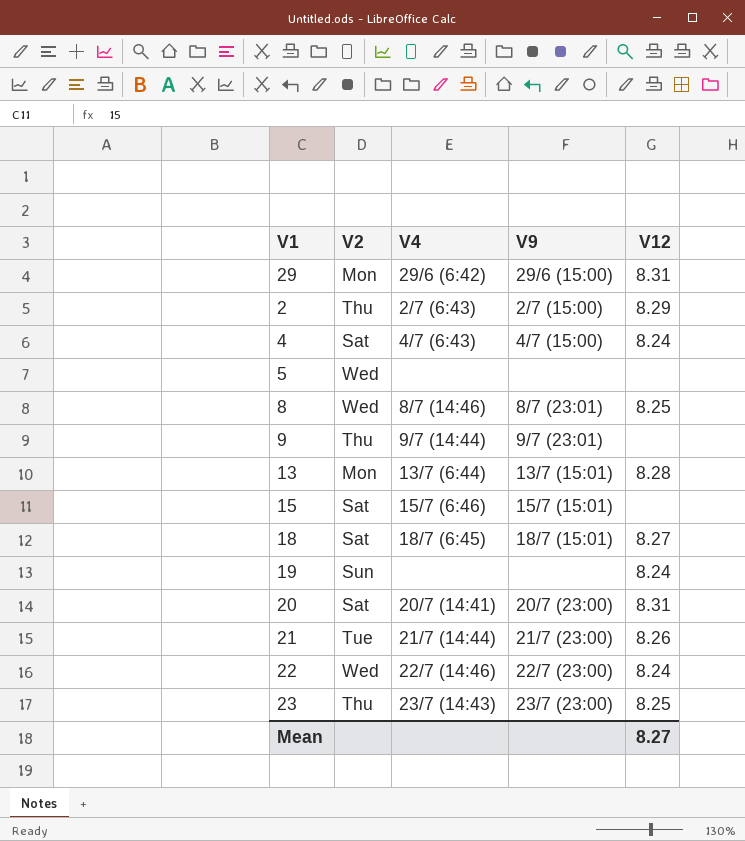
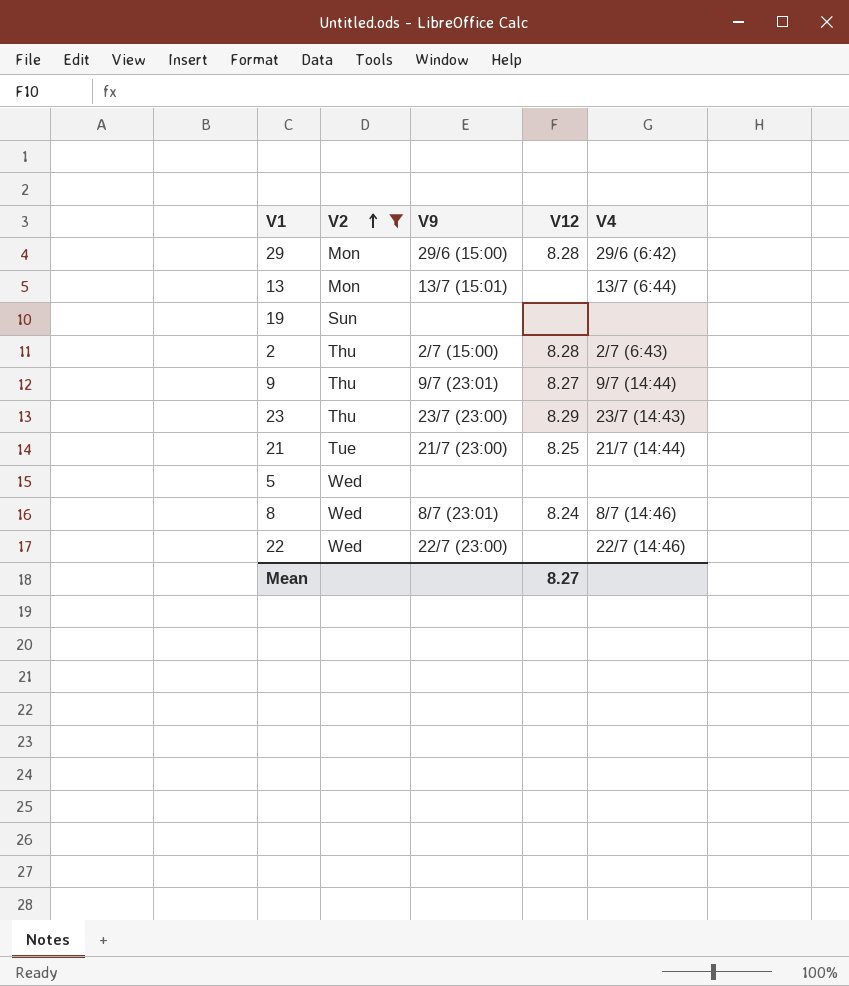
filter: none -> V2 != Sat
row order: none -> V2 ascending
column V4 | position: 3 -> 5
29 | V12: 8.31 -> 8.28
13 | V12: 8.28 -> none
19 | V12: 8.24 -> none
2 | V12: 8.29 -> 8.28
9 | V12: none -> 8.27
23 | V12: 8.25 -> 8.29
21 | V12: 8.26 -> 8.25
8 | V12: 8.25 -> 8.24
22 | V12: 8.24 -> none

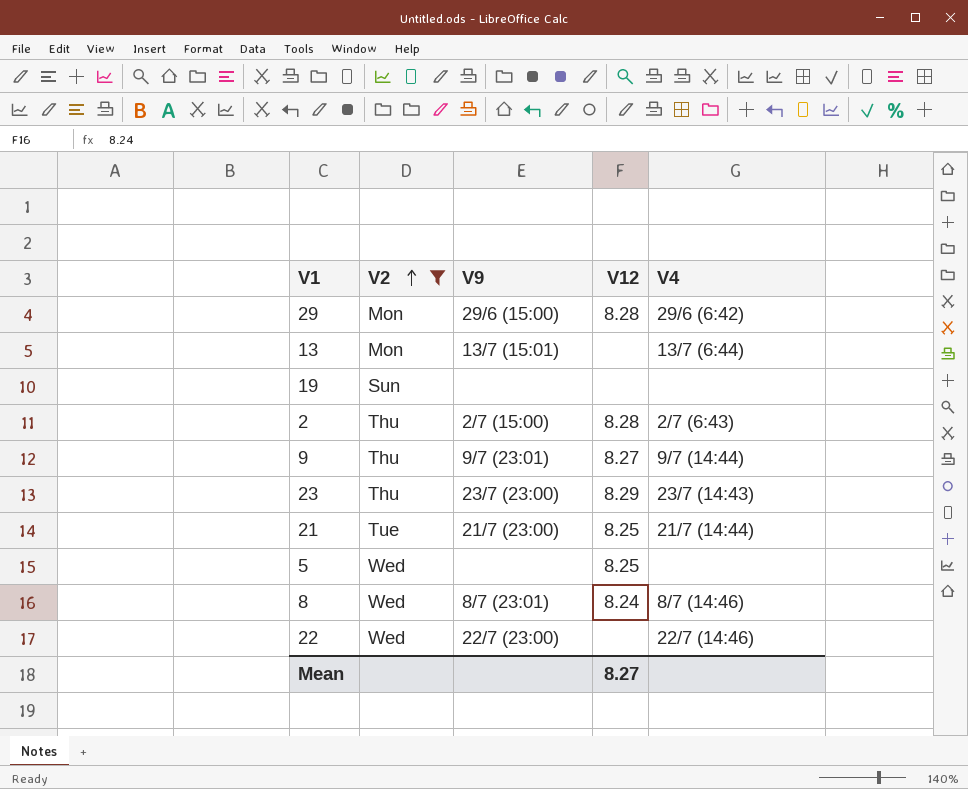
5 | V12: none -> 8.25

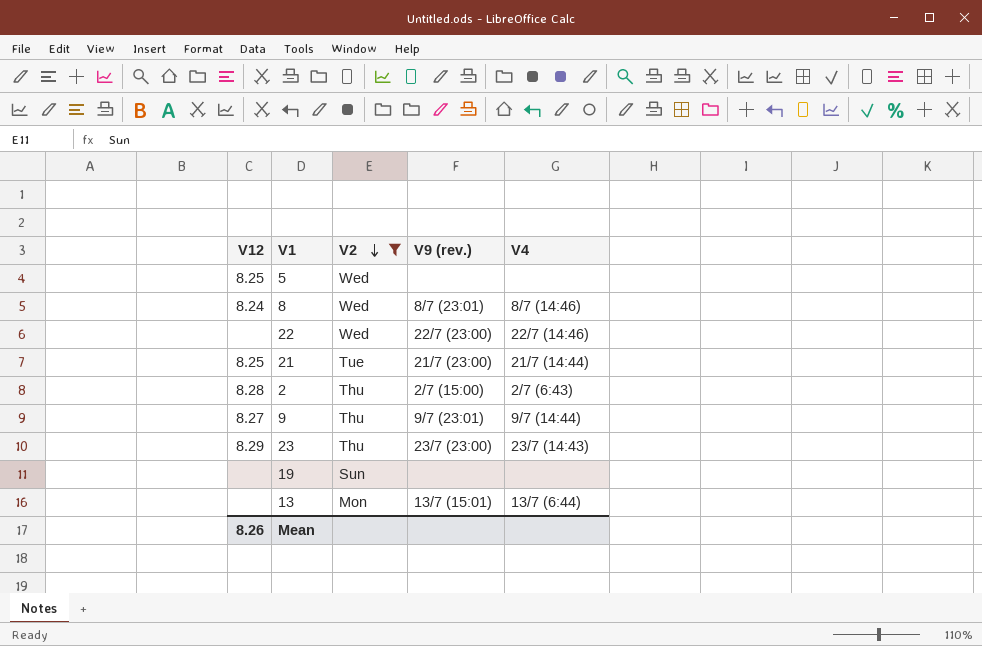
row order: V2 ascending -> V2 descending
column V12 | position: 4 -> 1
column name: V9 -> V9 (rev.)
row 29: Mon | 29/6 (15:00) | 8.28 | 29/6 (6:42) -> none
Mean | V12: 8.27 -> 8.26

